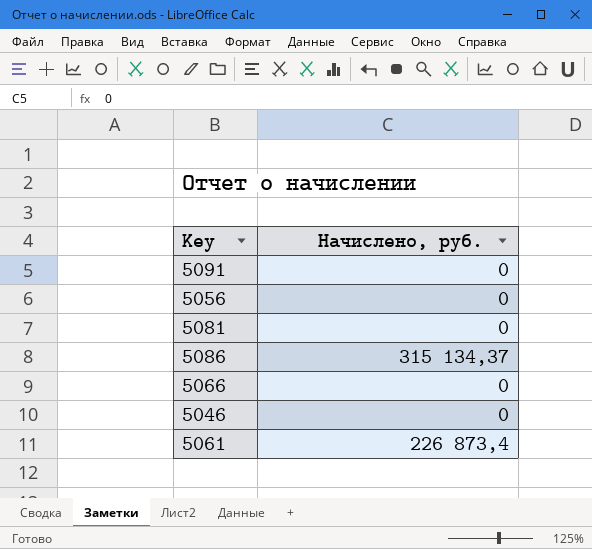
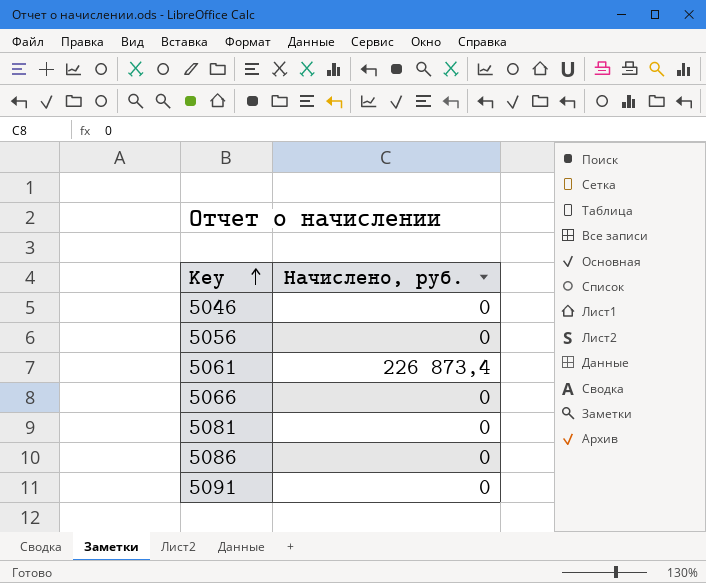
row order: none -> Key ascending
5086 | Начислено, руб.: 315 134,37 -> 0

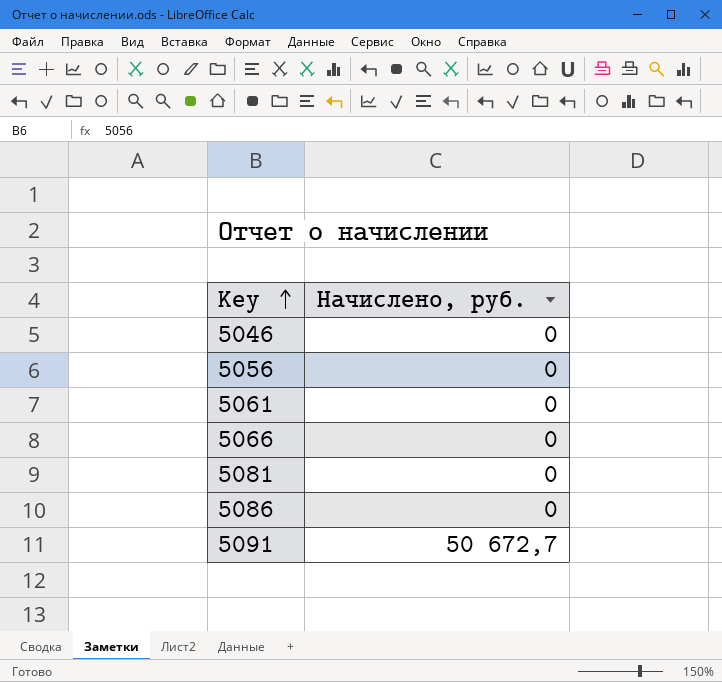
5061 | Начислено, руб.: 226 873,4 -> 0
5091 | Начислено, руб.: 0 -> 50 672,7

